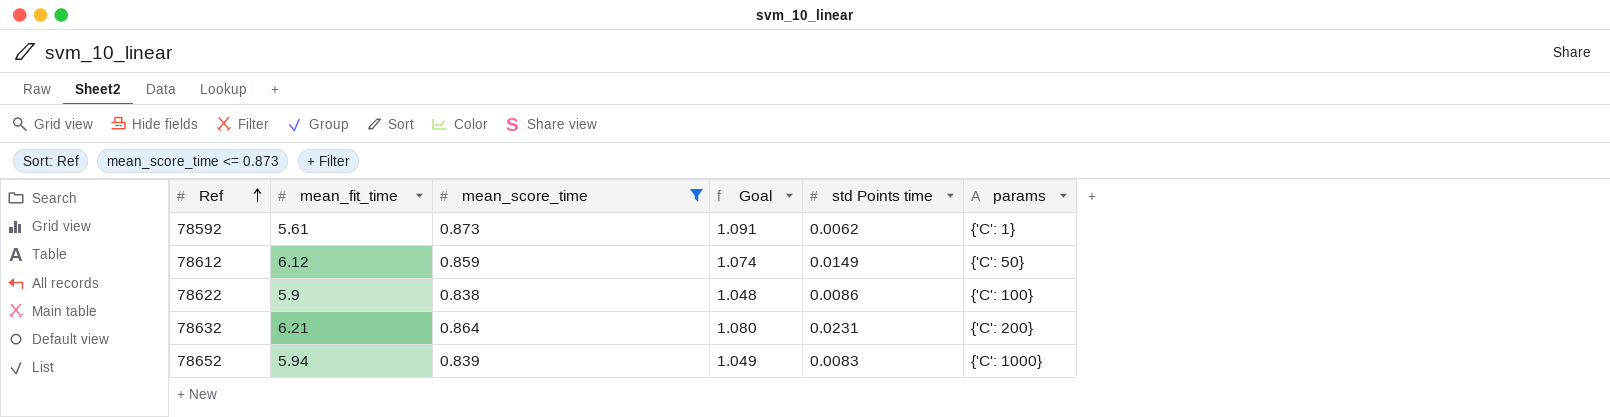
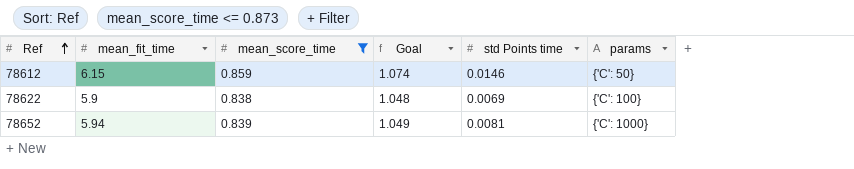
row 78592: 5.61 | 0.873 | 1.091 | 0.0062 | {'C': 1} -> none
row 78632: 6.21 | 0.864 | 1.080 | 0.0231 | {'C': 200} -> none
78612 | mean_fit_time: 6.12 -> 6.15
78612 | std Points time: 0.0149 -> 0.0146
78622 | std Points time: 0.0086 -> 0.0069
78652 | std Points time: 0.0083 -> 0.0081

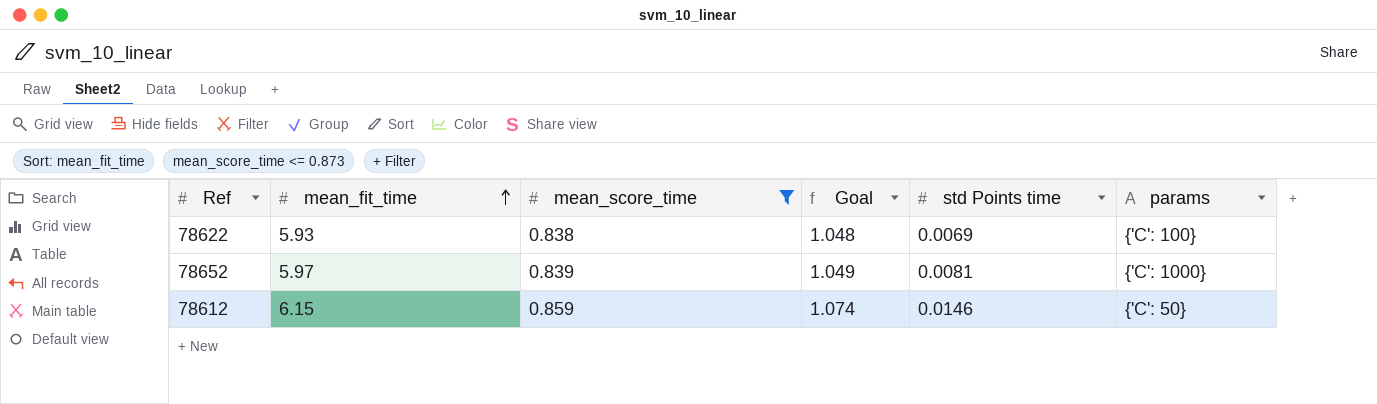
row order: Ref ascending -> mean_fit_time ascending
78622 | mean_fit_time: 5.9 -> 5.93
78652 | mean_fit_time: 5.94 -> 5.97

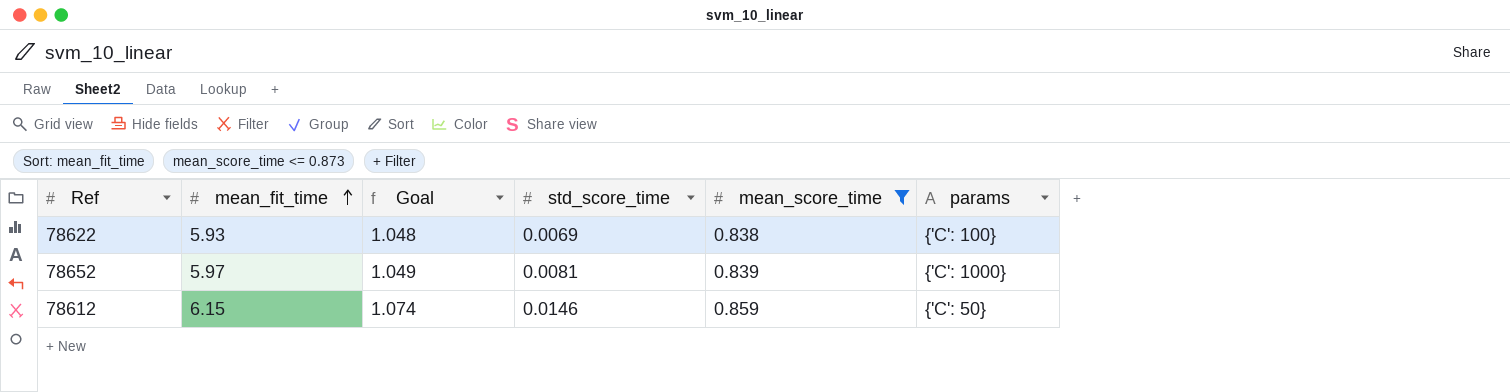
column name: std Points time -> std_score_time
column mean_score_time | position: 3 -> 5

